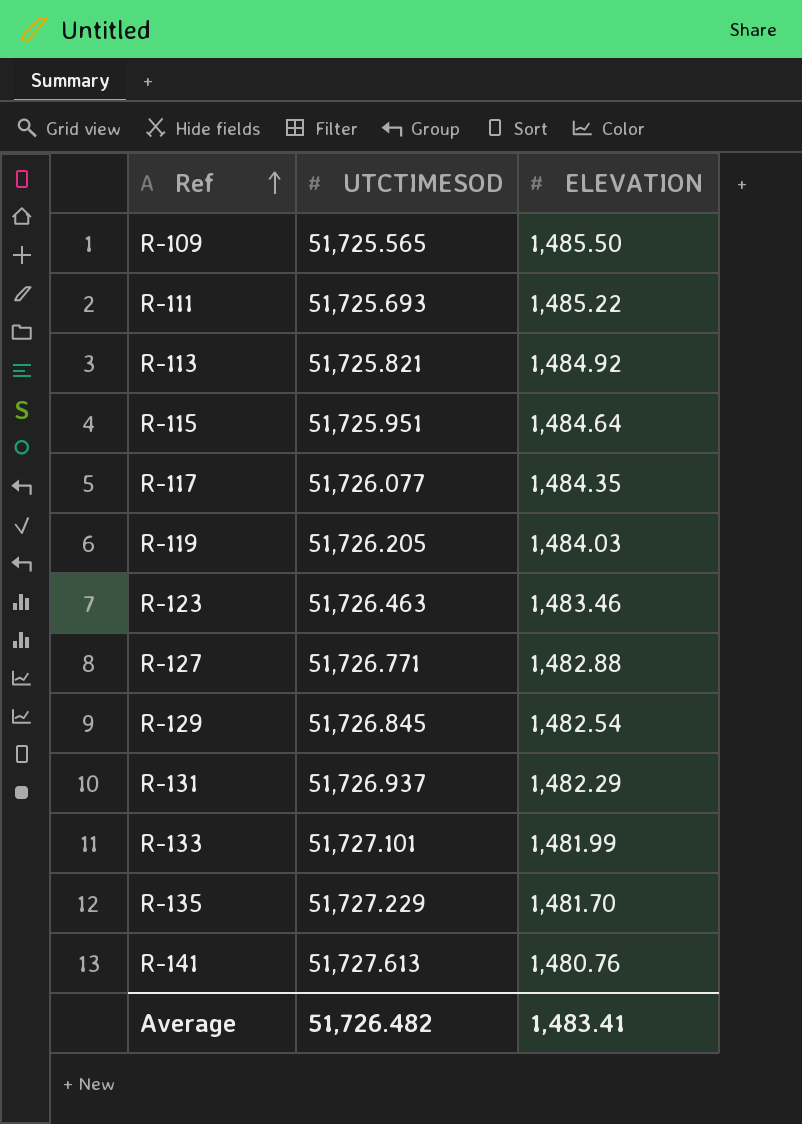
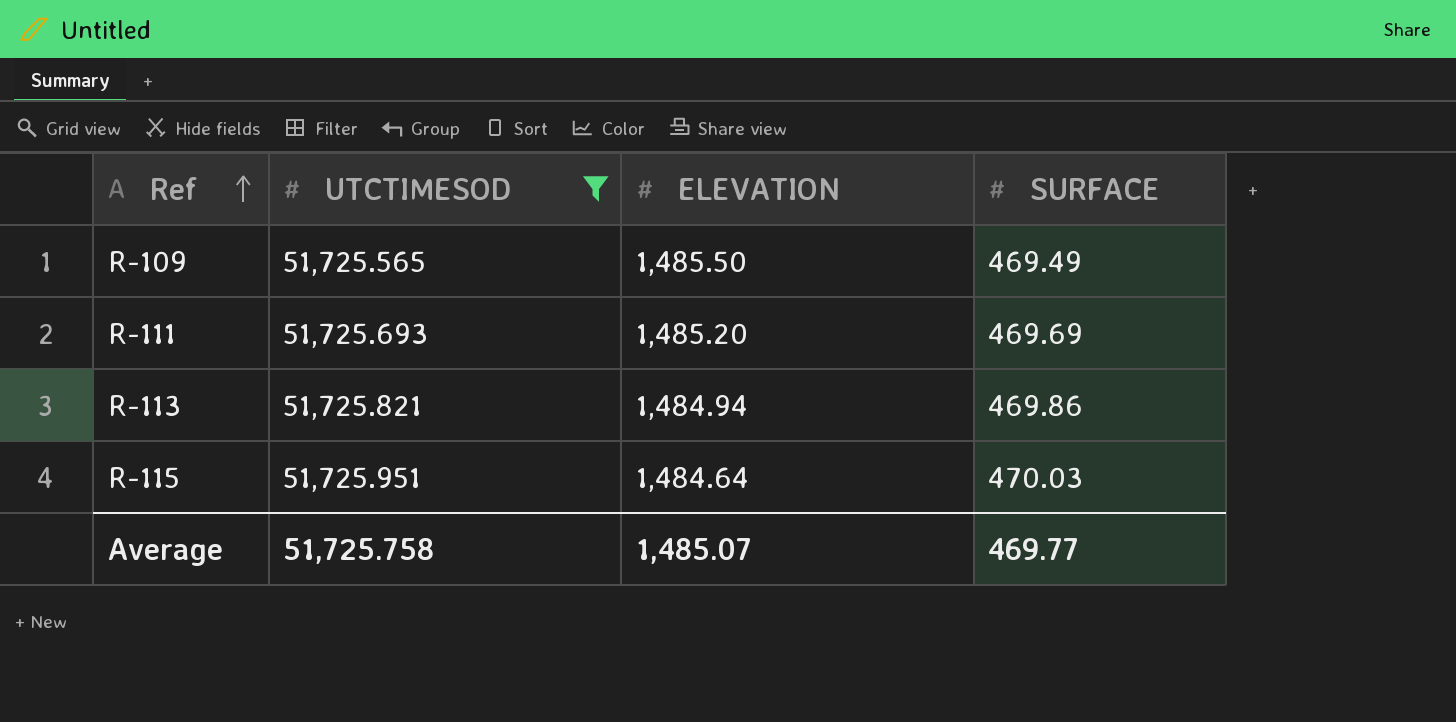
filter: none -> UTCTIMESOD <= 51,725.951
column SURFACE | position: none -> 4
R-111 | ELEVATION: 1,485.22 -> 1,485.20
R-113 | ELEVATION: 1,484.92 -> 1,484.94
Average | UTCTIMESOD: 51,726.482 -> 51,725.758
Average | ELEVATION: 1,483.41 -> 1,485.07

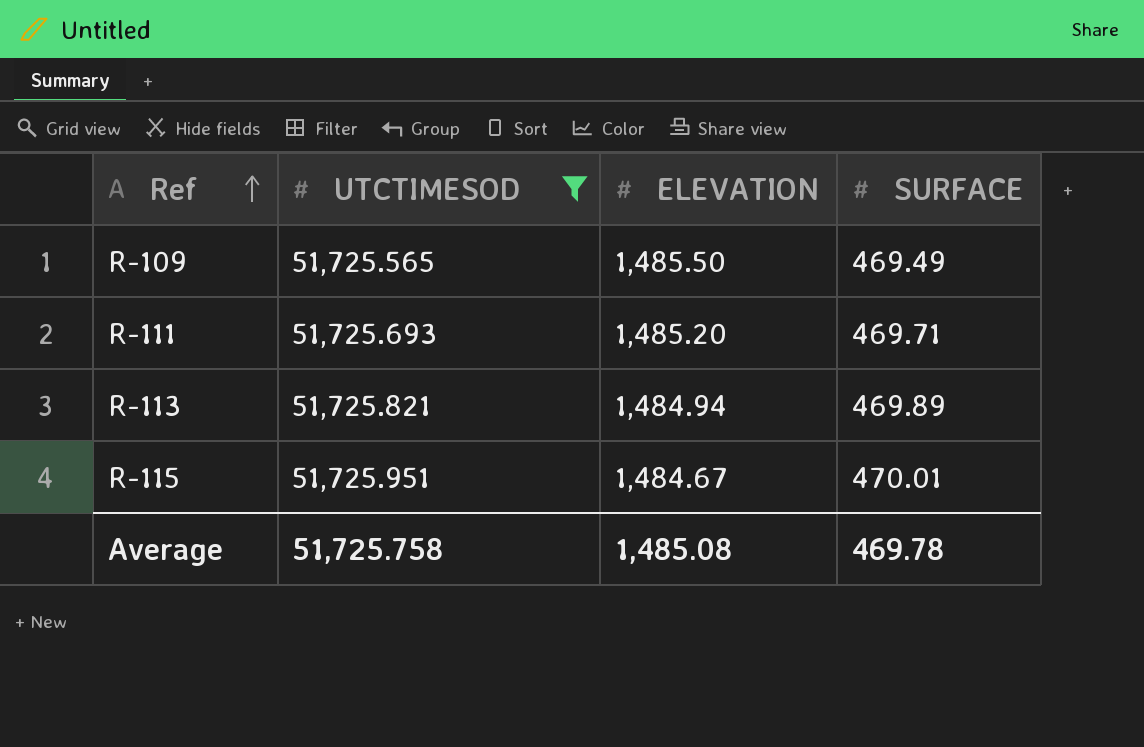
R-111 | SURFACE: 469.69 -> 469.71
R-113 | SURFACE: 469.86 -> 469.89
R-115 | ELEVATION: 1,484.64 -> 1,484.67
R-115 | SURFACE: 470.03 -> 470.01
Average | ELEVATION: 1,485.07 -> 1,485.08
Average | SURFACE: 469.77 -> 469.78

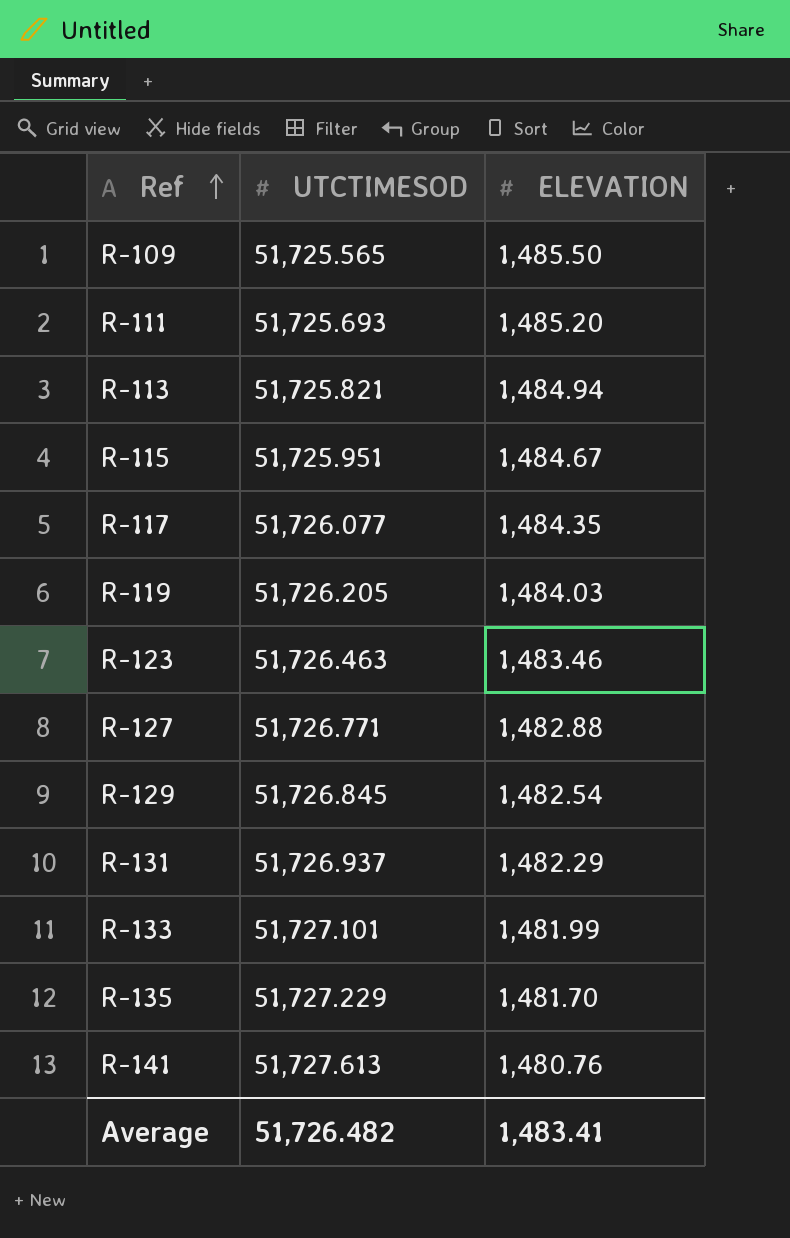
filter: UTCTIMESOD <= 51,725.951 -> none
column SURFACE | position: 4 -> none
Average | UTCTIMESOD: 51,725.758 -> 51,726.482
Average | ELEVATION: 1,485.08 -> 1,483.41

